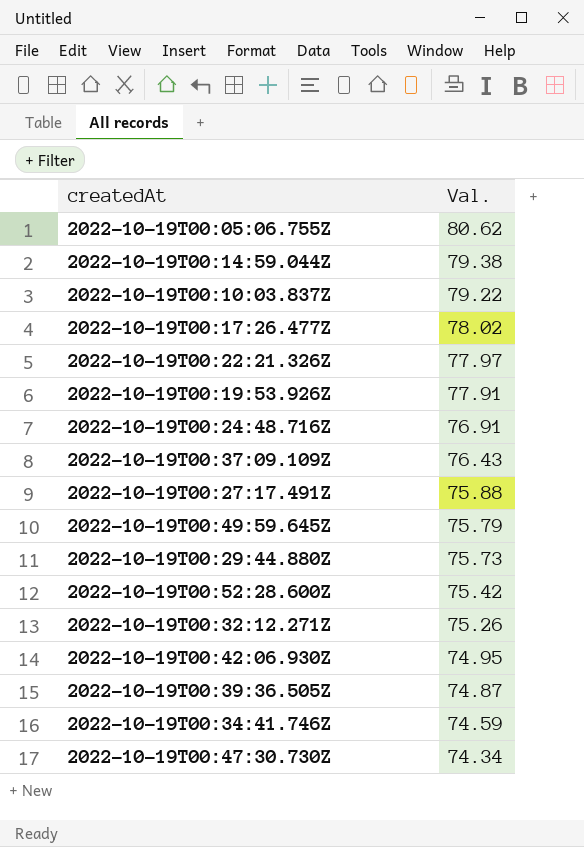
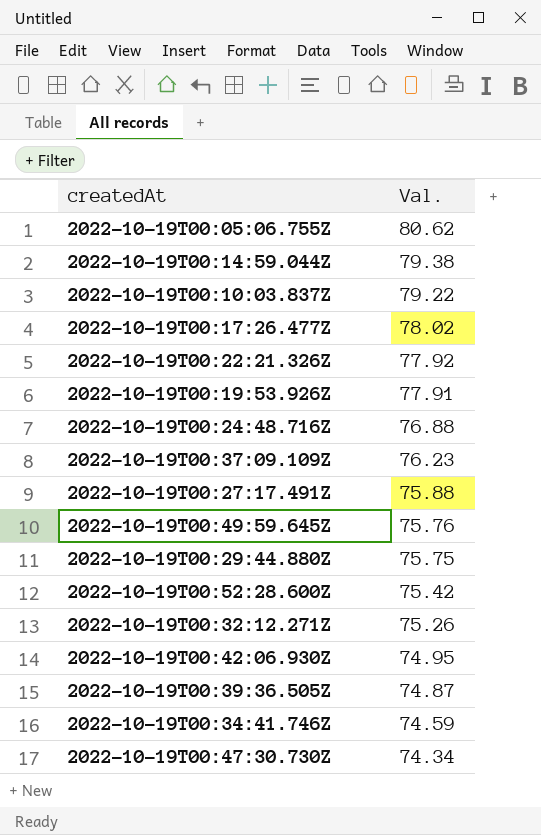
2022-10-19T00:22:21.326Z | Val.: 77.97 -> 77.92
2022-10-19T00:24:48.716Z | Val.: 76.91 -> 76.88
2022-10-19T00:37:09.109Z | Val.: 76.43 -> 76.23
2022-10-19T00:49:59.645Z | Val.: 75.79 -> 75.76
2022-10-19T00:29:44.880Z | Val.: 75.73 -> 75.75

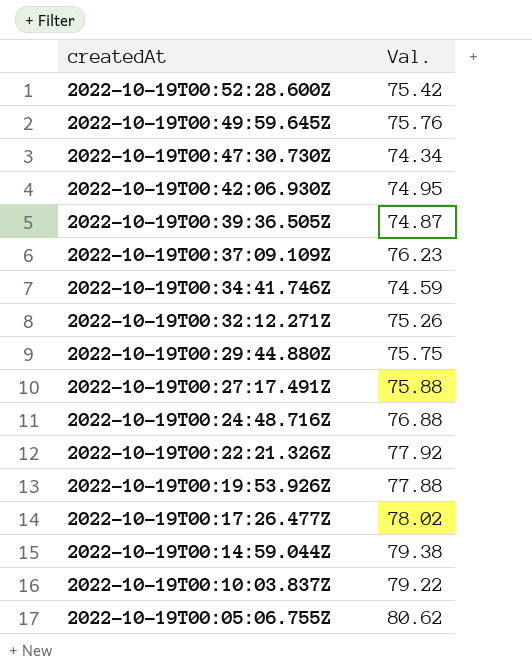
row order: Val. descending -> createdAt descending
2022-10-19T00:19:53.926Z | Val.: 77.91 -> 77.88

